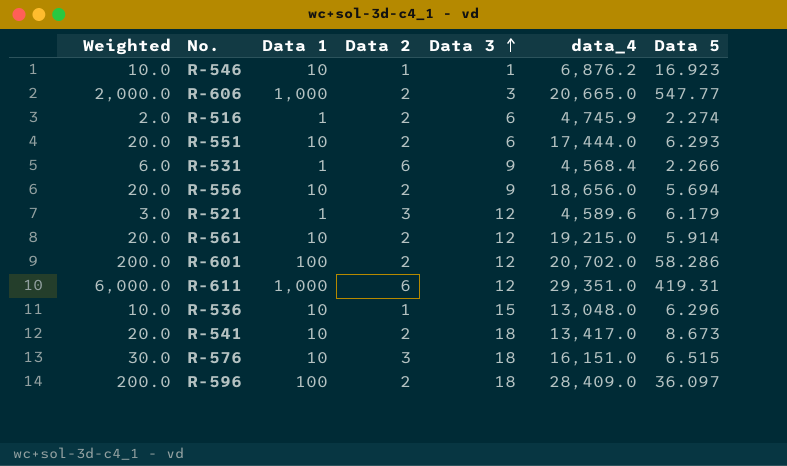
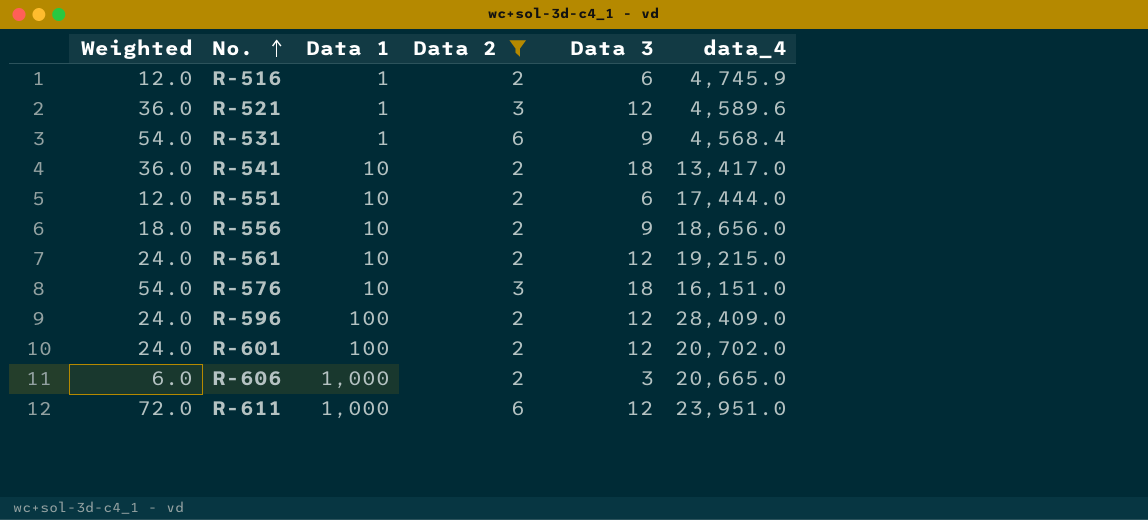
filter: none -> Data 2 != 1
row order: Data 3 ascending -> No. ascending
column Data 5 | position: 7 -> none
column Weighted | formula: [Data 1] * [Data 2] -> [Data 2] * [Data 3]
R-596 | Data 3: 18 -> 12
R-611 | data_4: 29,351.0 -> 23,951.0

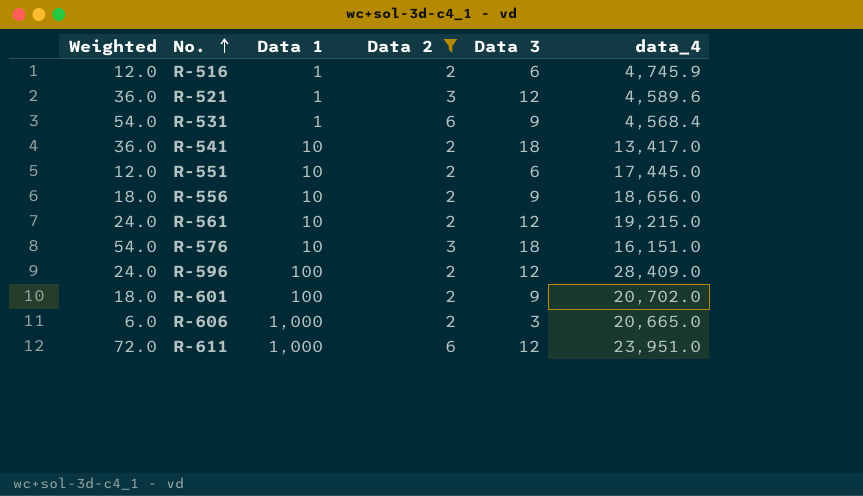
R-551 | data_4: 17,444.0 -> 17,445.0
R-601 | Weighted: 24.0 -> 18.0
R-601 | Data 3: 12 -> 9

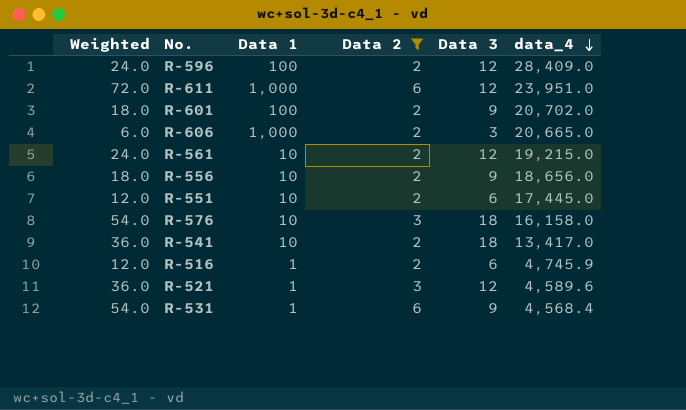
row order: No. ascending -> data_4 descending
R-576 | data_4: 16,151.0 -> 16,158.0

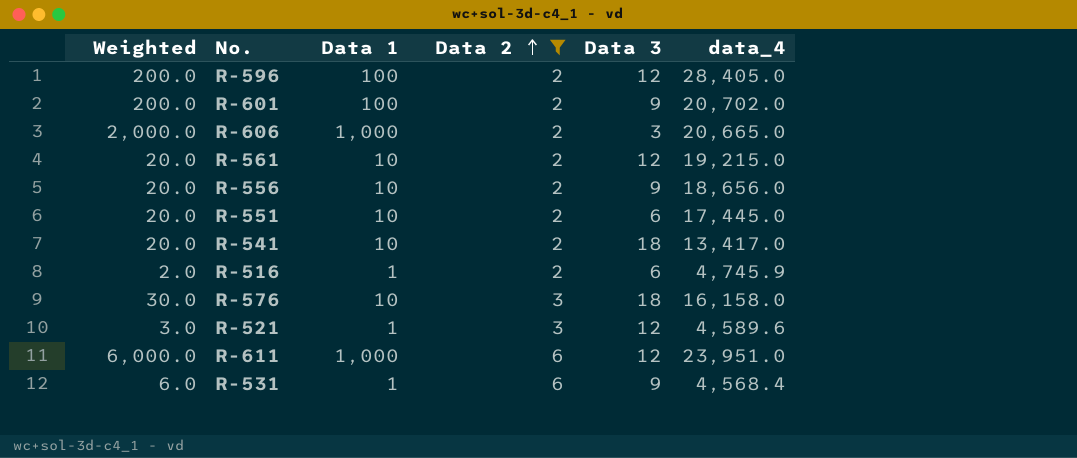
row order: data_4 descending -> Data 2 ascending
column Weighted | formula: [Data 2] * [Data 3] -> [Data 1] * [Data 2]
R-596 | data_4: 28,409.0 -> 28,405.0

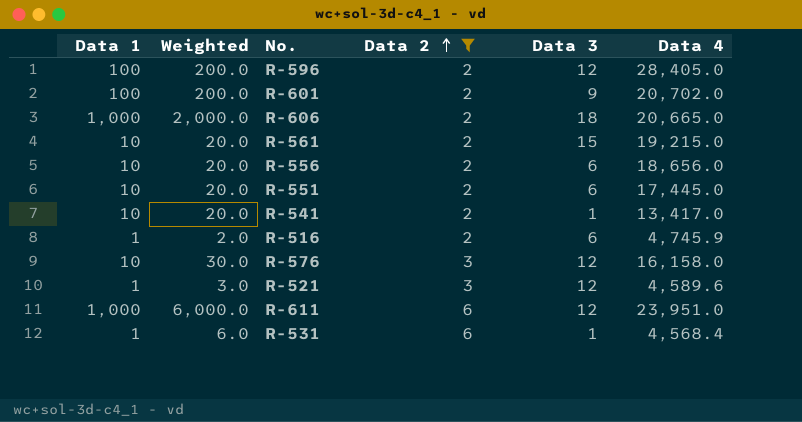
column Data 1 | position: 3 -> 1
column name: data_4 -> Data 4
R-606 | Data 3: 3 -> 18
R-561 | Data 3: 12 -> 15
R-556 | Data 3: 9 -> 6
R-541 | Data 3: 18 -> 1
R-576 | Data 3: 18 -> 12
R-531 | Data 3: 9 -> 1

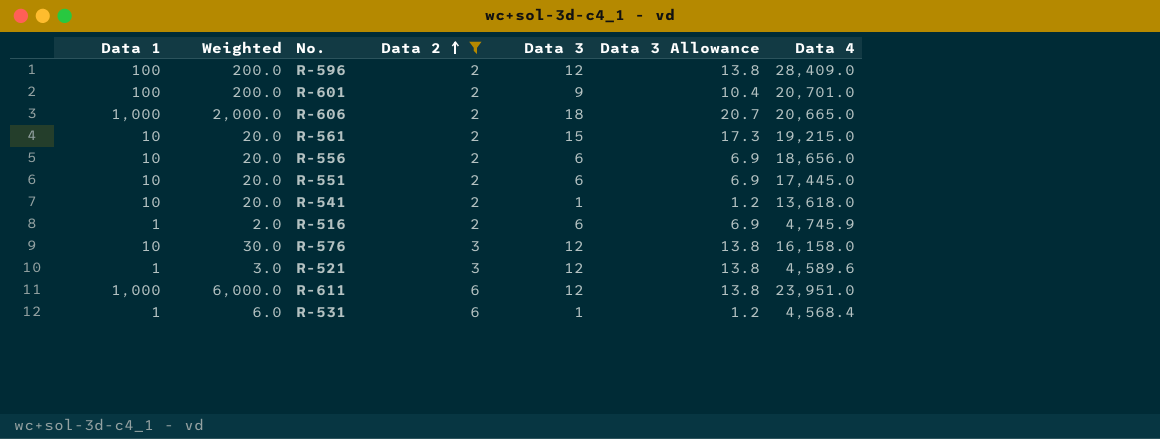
column Data 3 Allowance | formula: none -> [Data 3] * 1.15
R-596 | Data 4: 28,405.0 -> 28,409.0
R-601 | Data 4: 20,702.0 -> 20,701.0
R-541 | Data 4: 13,417.0 -> 13,618.0

